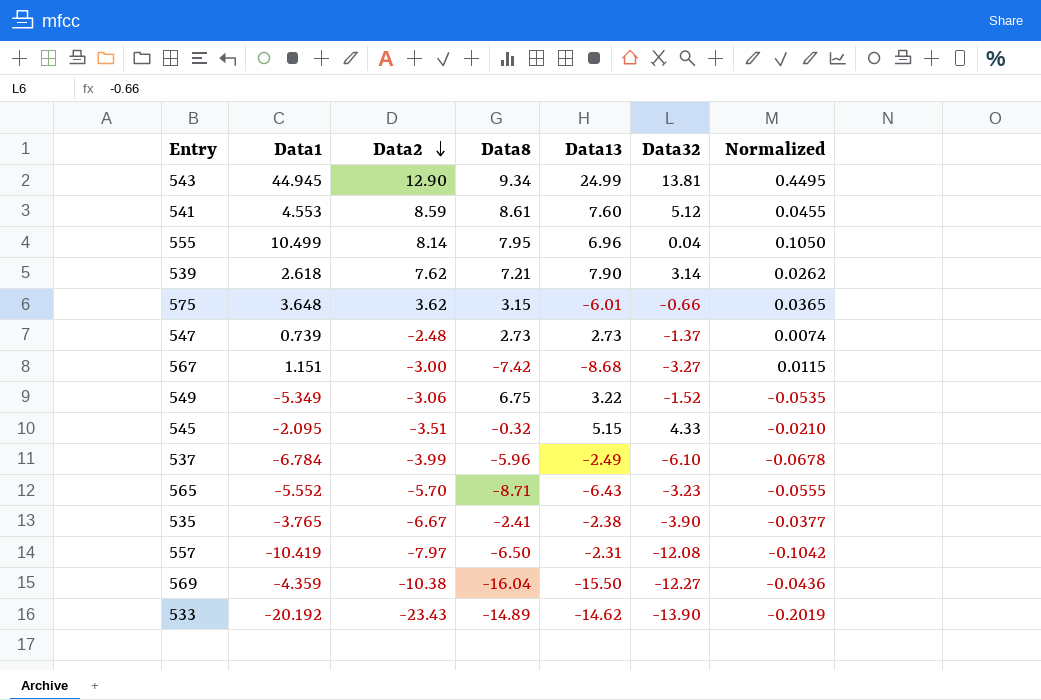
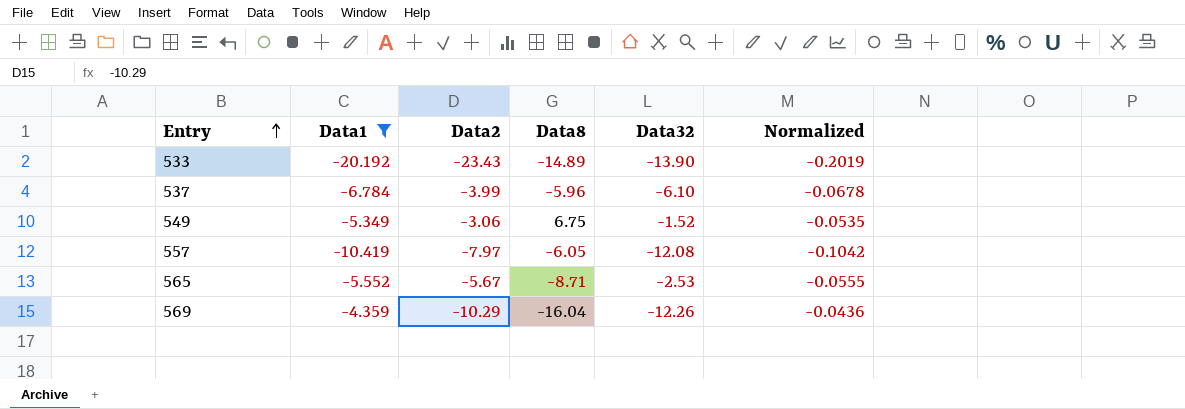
filter: none -> Data1 <= -4.359
row order: Data2 descending -> Entry ascending
column Data13 | position: 5 -> none
557 | Data8: -6.50 -> -6.05
565 | Data2: -5.70 -> -5.67
565 | Data32: -3.23 -> -2.53
569 | Data2: -10.38 -> -10.29
569 | Data32: -12.27 -> -12.26

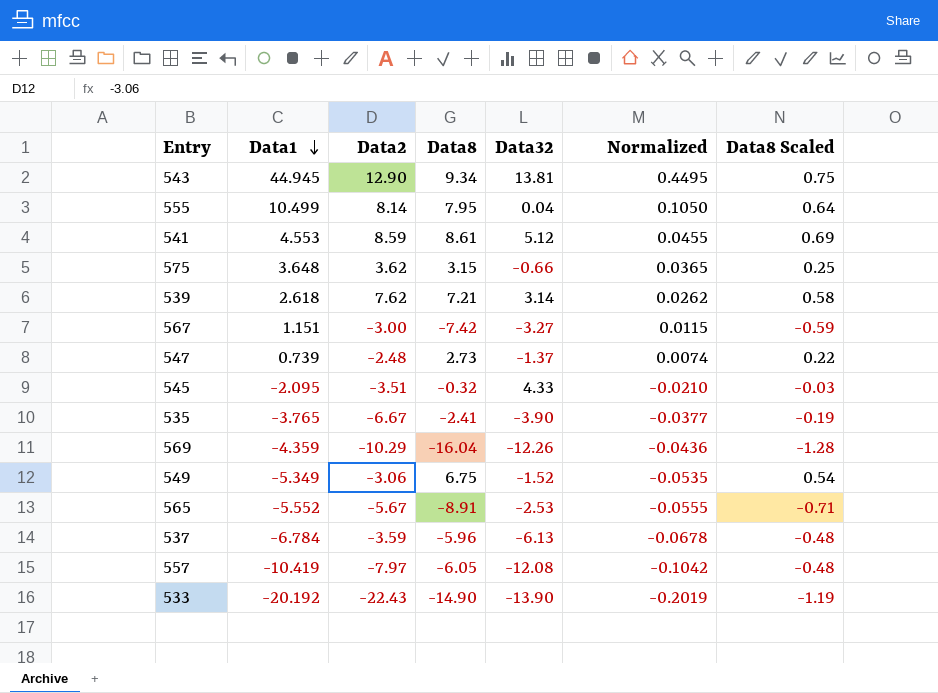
filter: Data1 <= -4.359 -> none
row order: Entry ascending -> Data1 descending
column Data8 Scaled | formula: none -> [Data8] * 0.08
565 | Data8: -8.71 -> -8.91
537 | Data2: -3.99 -> -3.59
537 | Data32: -6.10 -> -6.13
533 | Data2: -23.43 -> -22.43
533 | Data8: -14.89 -> -14.90

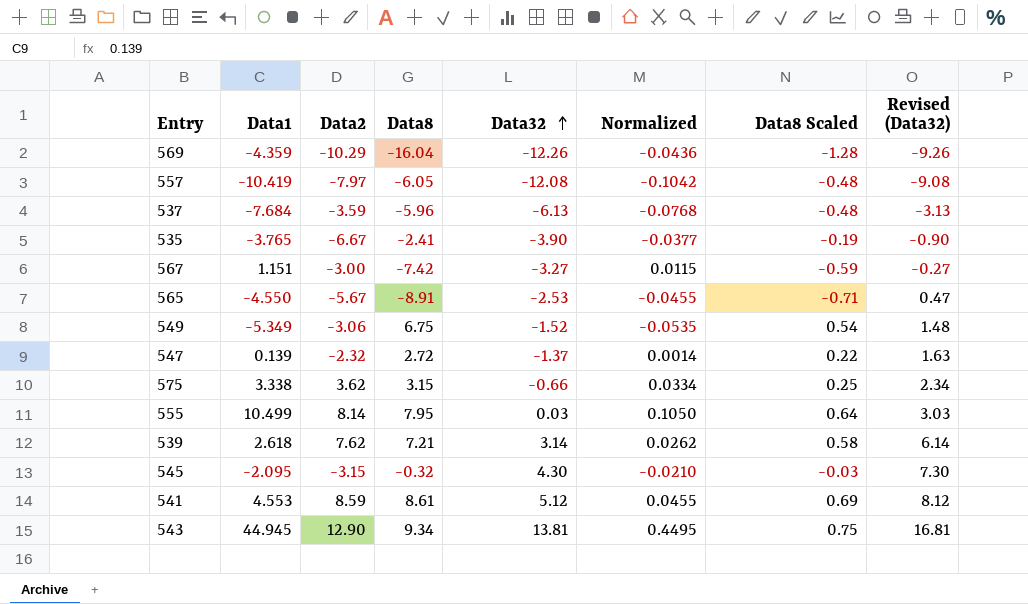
row order: Data1 descending -> Data32 ascending
column Revised (Data32) | formula: none -> [Data32] + 3
row 533: -20.192 | -22.43 | -14.90 | -13.90 | -0.2019 | -1.19 -> none
537 | Data1: -6.784 -> -7.684
537 | Normalized: -0.0678 -> -0.0768
565 | Data1: -5.552 -> -4.550
565 | Normalized: -0.0555 -> -0.0455
547 | Data1: 0.739 -> 0.139
547 | Data2: -2.48 -> -2.32
547 | Data8: 2.73 -> 2.72
547 | Normalized: 0.0074 -> 0.0014
575 | Data1: 3.648 -> 3.338
575 | Normalized: 0.0365 -> 0.0334
555 | Data32: 0.04 -> 0.03
545 | Data2: -3.51 -> -3.15
545 | Data32: 4.33 -> 4.30

